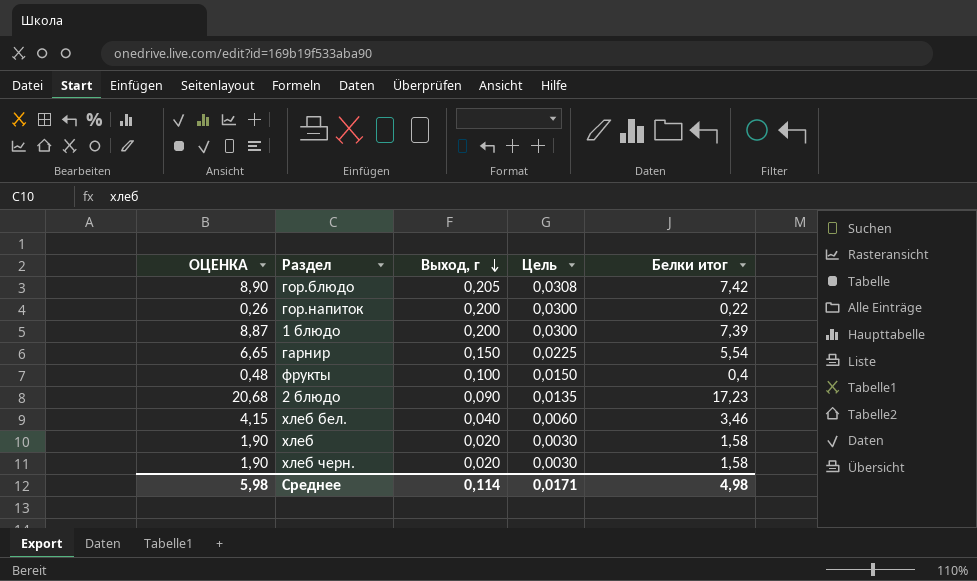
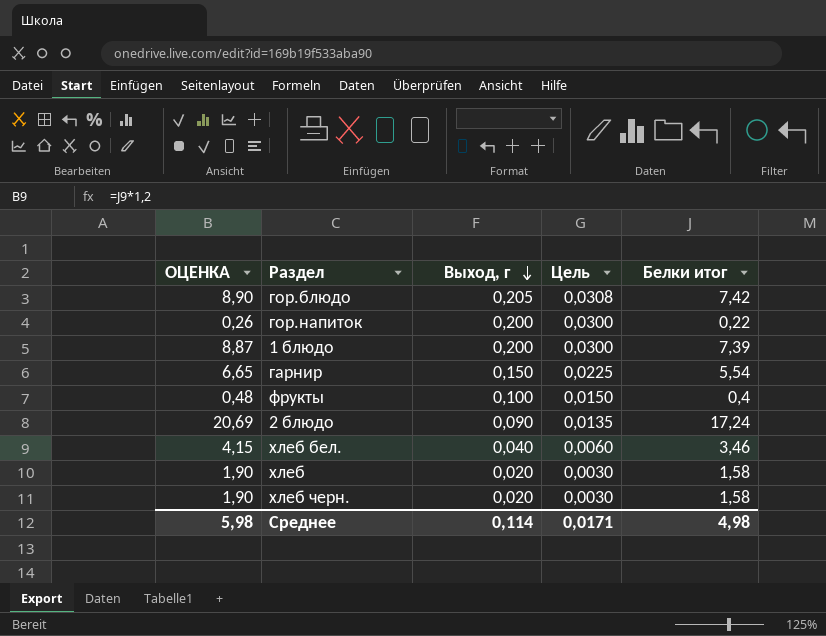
2 блюдо | ОЦЕНКА: 20,68 -> 20,69
2 блюдо | Белки итог: 17,23 -> 17,24

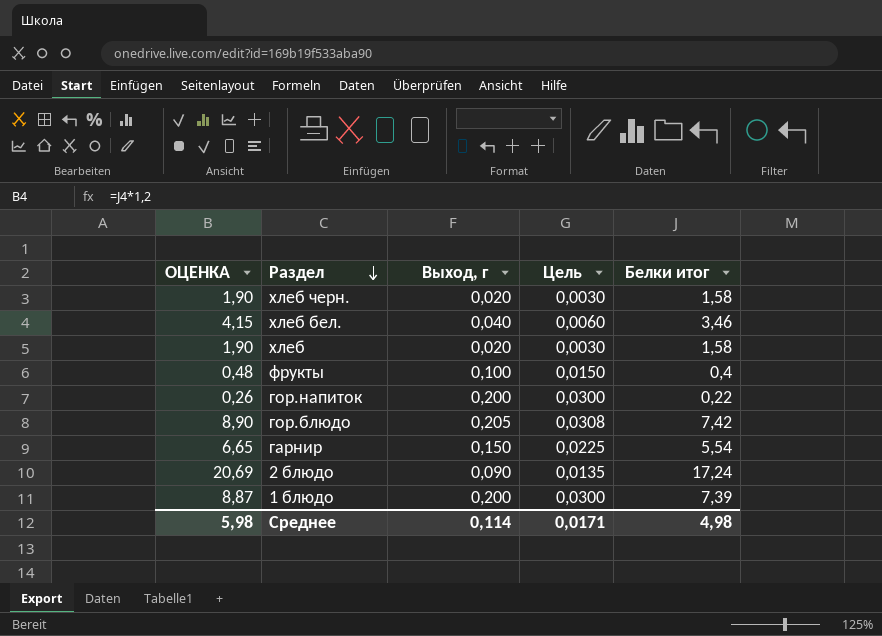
row order: Выход, г descending -> Раздел descending

